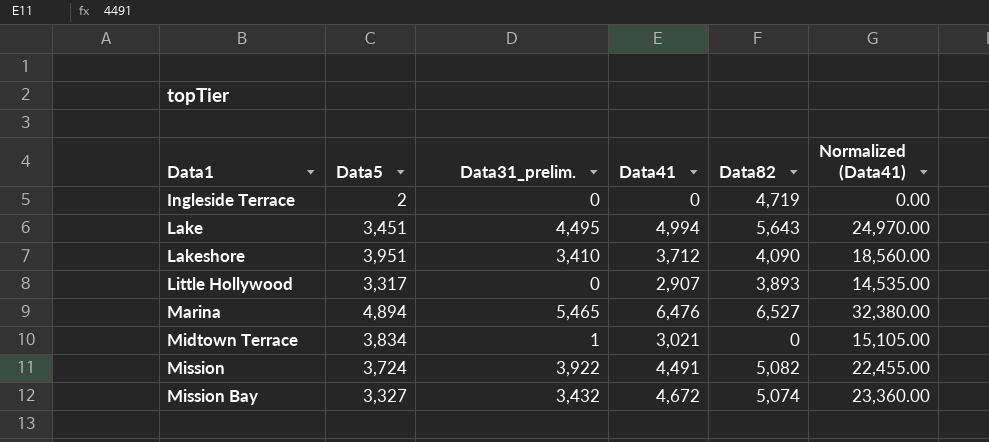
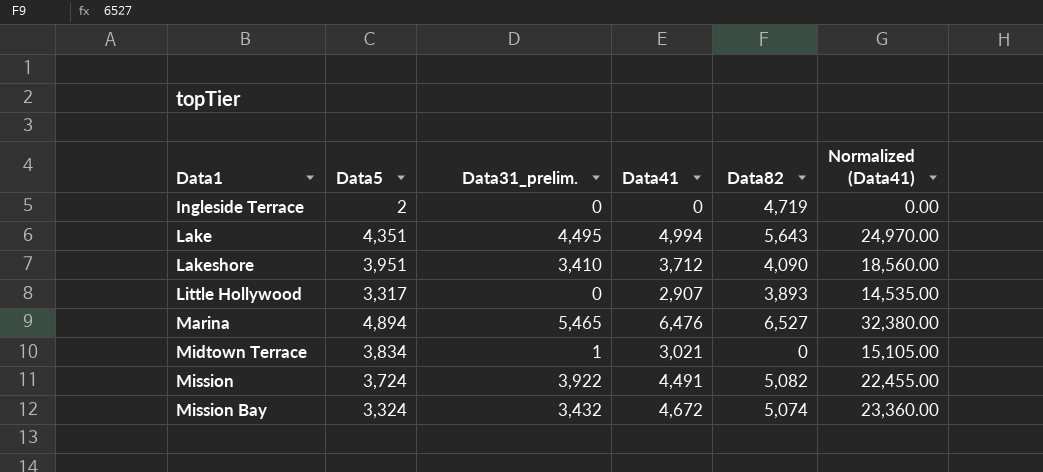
Lake | Data5: 3,451 -> 4,351
Mission Bay | Data5: 3,327 -> 3,324

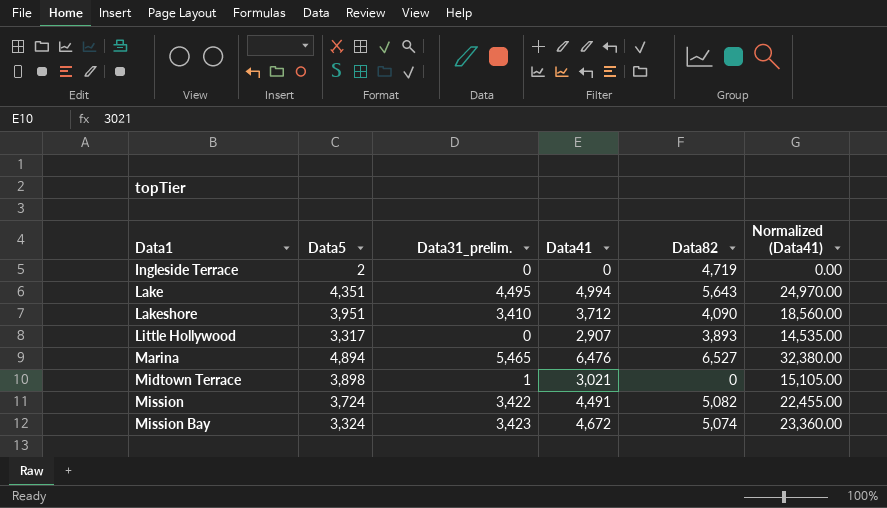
Midtown Terrace | Data5: 3,834 -> 3,898
Mission | Data31_prelim.: 3,922 -> 3,422
Mission Bay | Data31_prelim.: 3,432 -> 3,423

